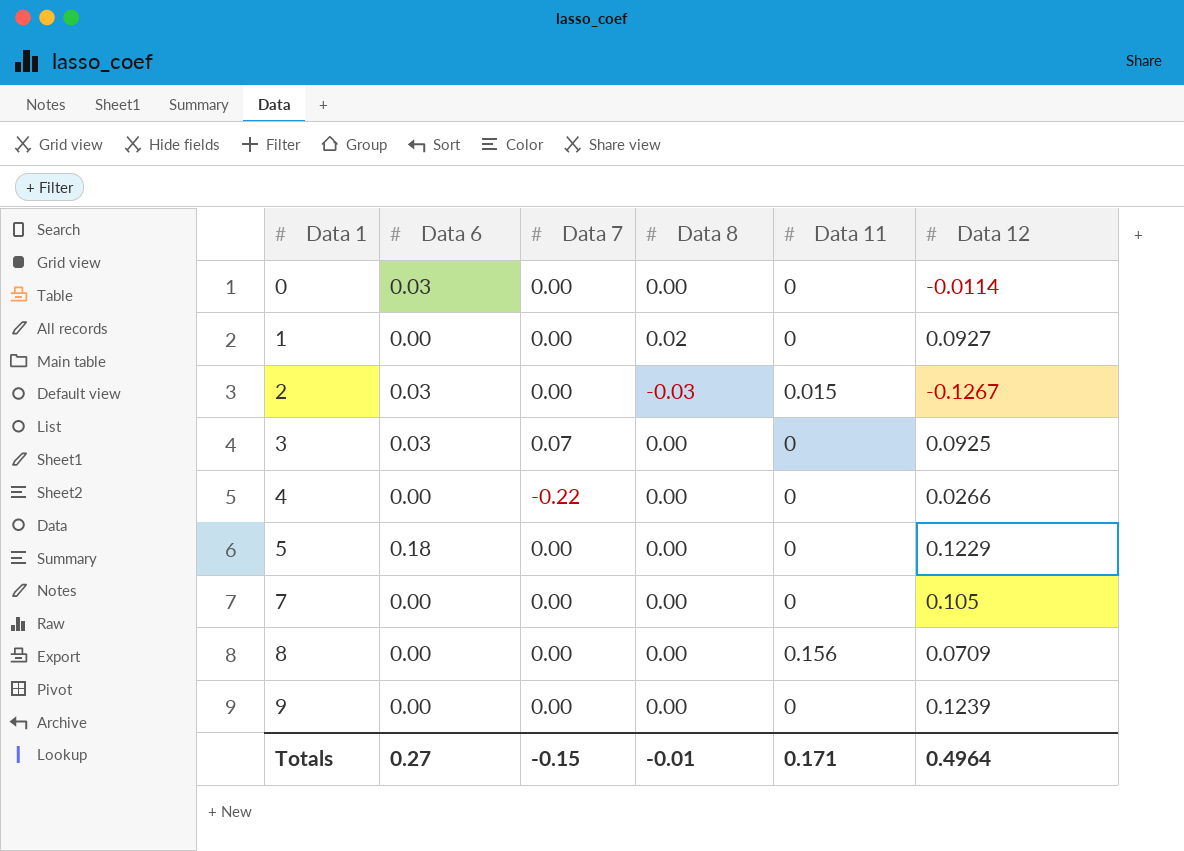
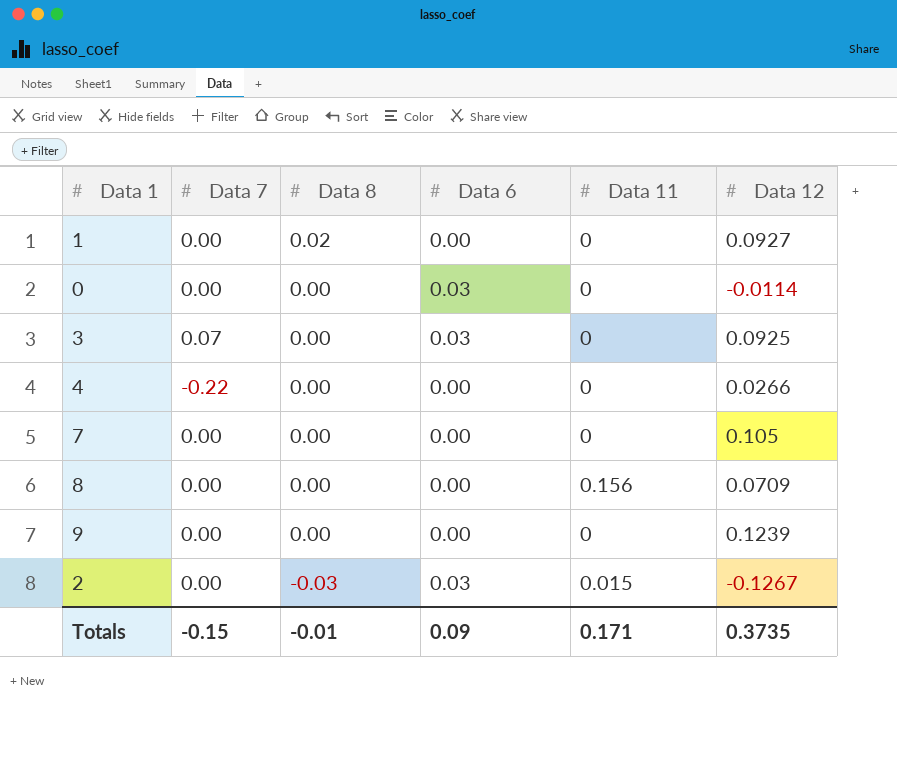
row order: Data 1 ascending -> Data 8 descending
column Data 6 | position: 2 -> 4
row 5: 0.18 | 0.00 | 0.00 | 0 | 0.1229 -> none
Totals | Data 6: 0.27 -> 0.09
Totals | Data 12: 0.4964 -> 0.3735

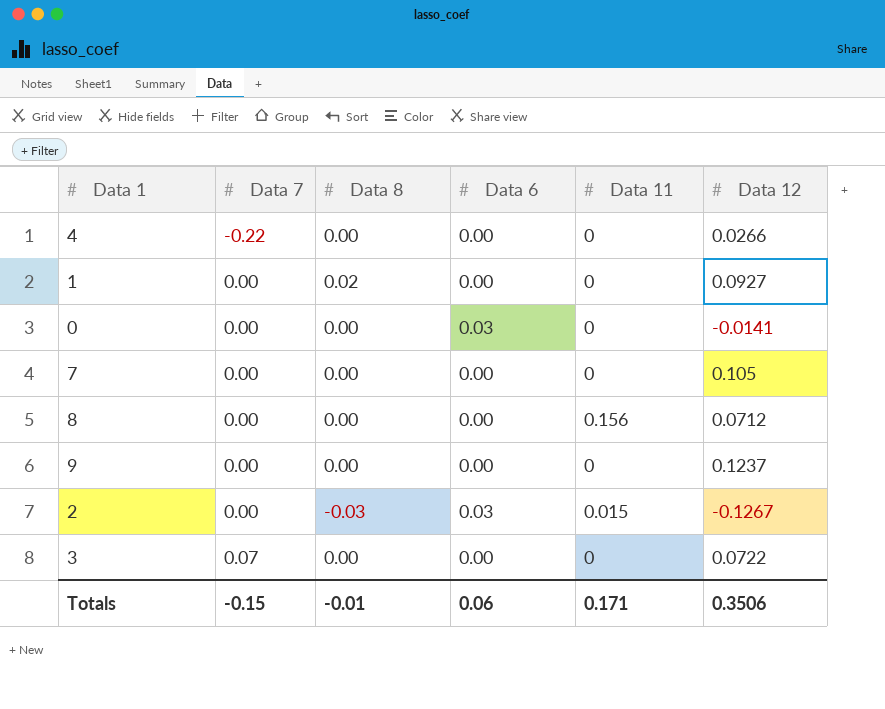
row order: Data 8 descending -> Data 7 ascending
0 | Data 12: -0.0114 -> -0.0141
8 | Data 12: 0.0709 -> 0.0712
9 | Data 12: 0.1239 -> 0.1237
3 | Data 6: 0.03 -> 0.00
3 | Data 12: 0.0925 -> 0.0722
Totals | Data 6: 0.09 -> 0.06
Totals | Data 12: 0.3735 -> 0.3506

